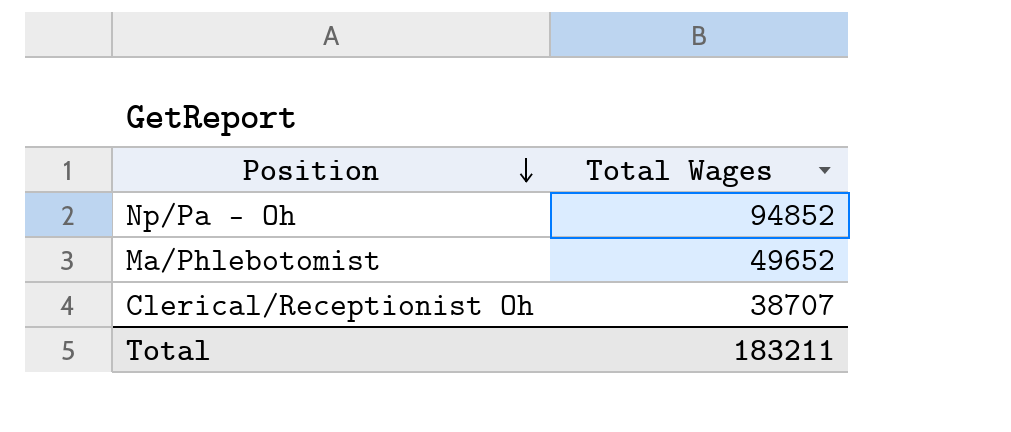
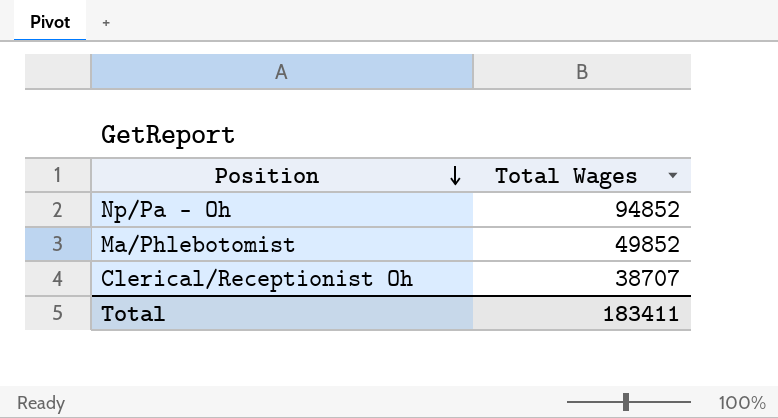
Ma/Phlebotomist | Total Wages: 49652 -> 49852
Total | Total Wages: 183211 -> 183411

